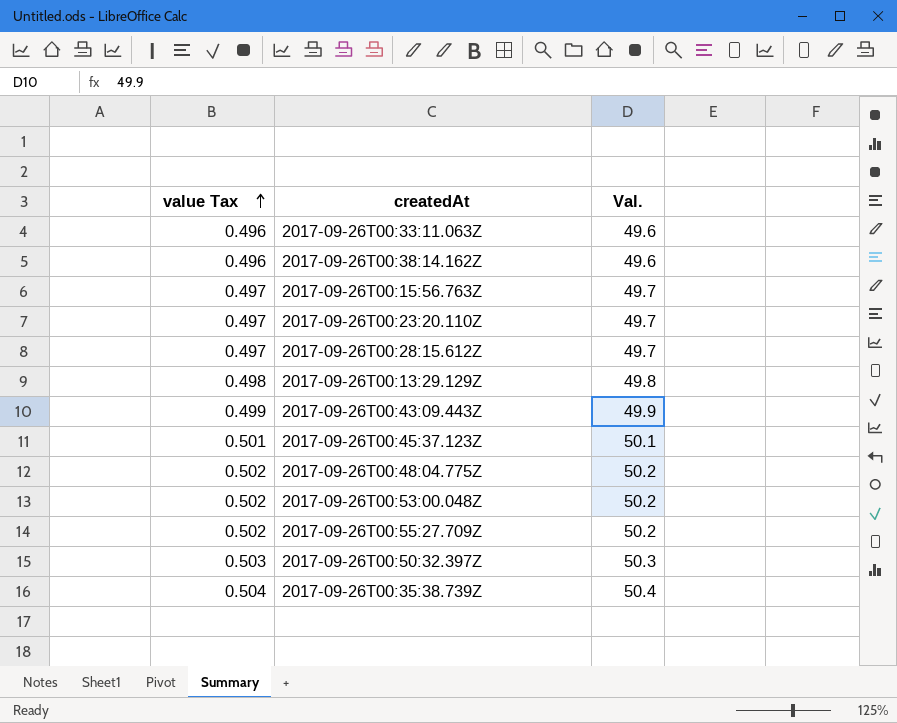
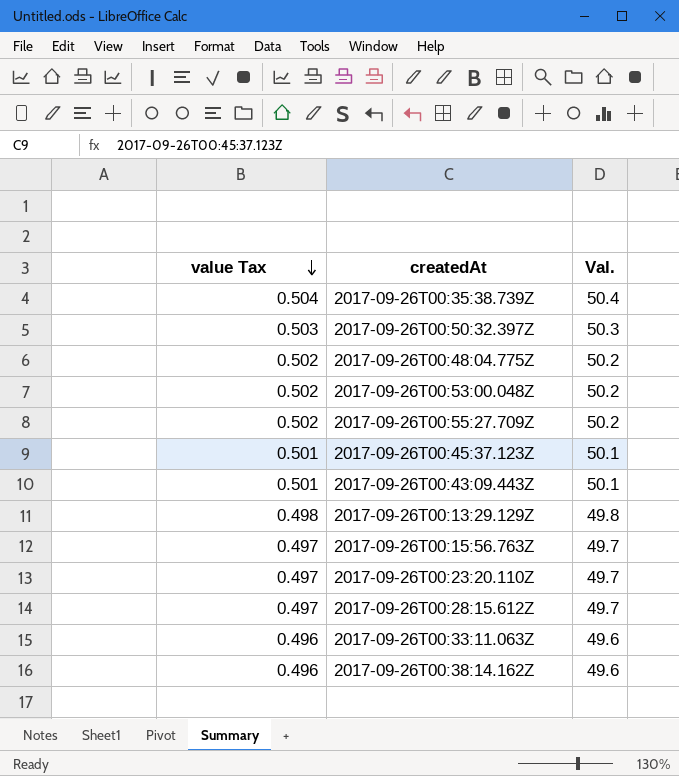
row order: value Tax ascending -> value Tax descending
2017-09-26T00:43:09.443Z | value Tax: 0.499 -> 0.501
2017-09-26T00:43:09.443Z | Val.: 49.9 -> 50.1

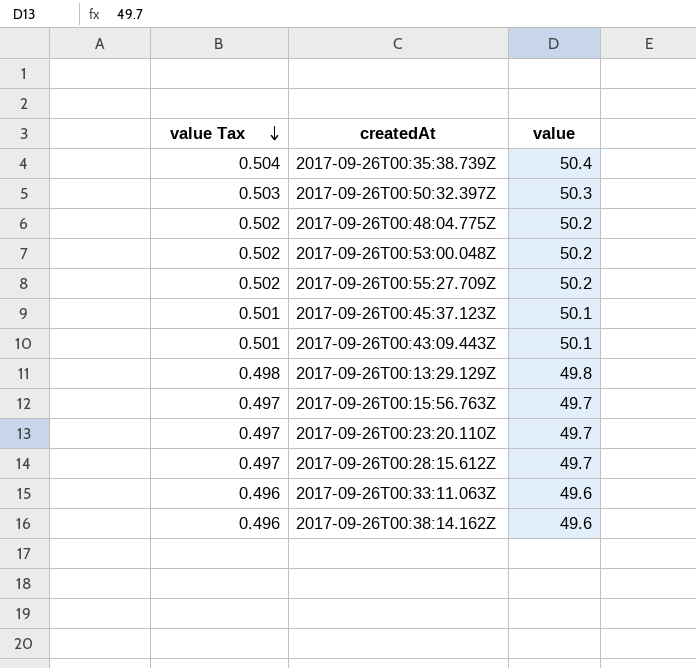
column name: Val. -> value

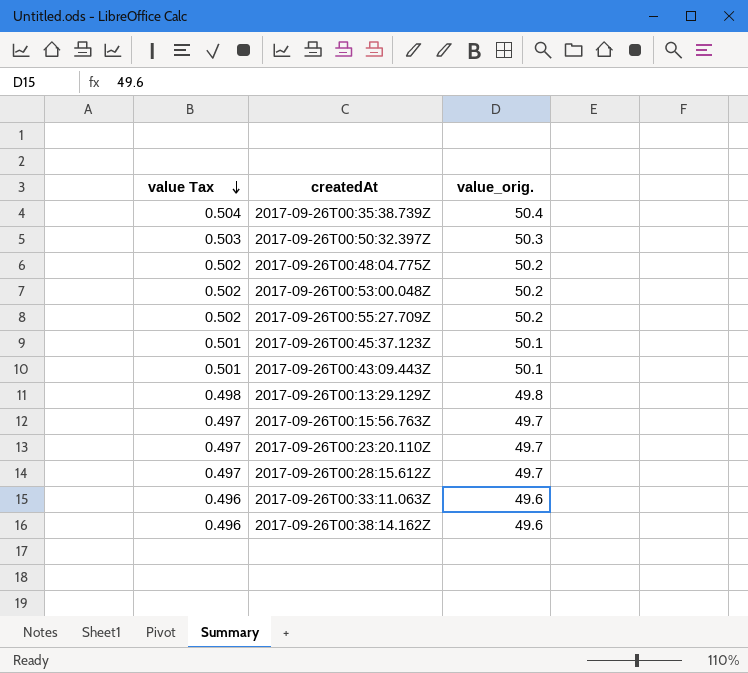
column name: value -> value_orig.

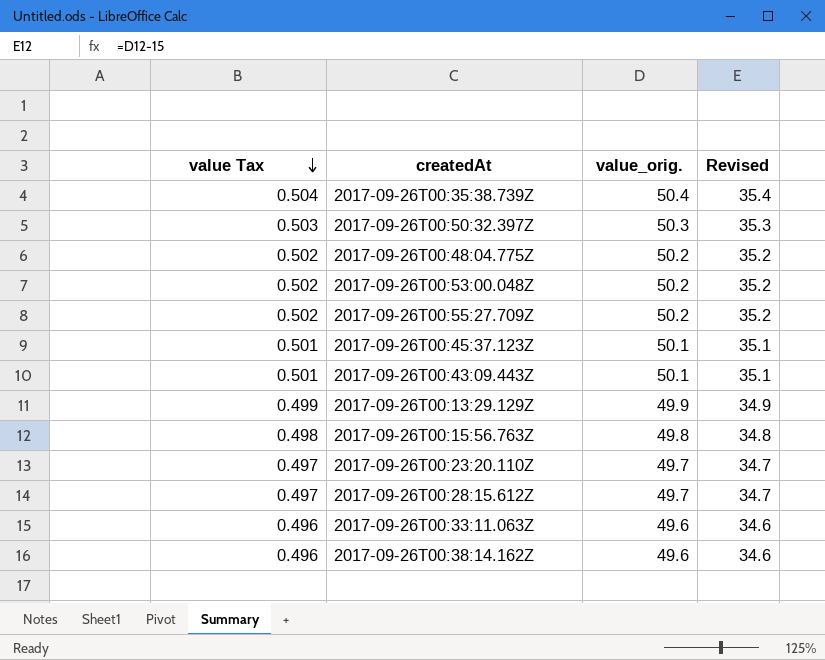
column Revised | formula: none -> [value_orig.] - 15
2017-09-26T00:13:29.129Z | value Tax: 0.498 -> 0.499
2017-09-26T00:13:29.129Z | value_orig.: 49.8 -> 49.9
2017-09-26T00:15:56.763Z | value Tax: 0.497 -> 0.498
2017-09-26T00:15:56.763Z | value_orig.: 49.7 -> 49.8

